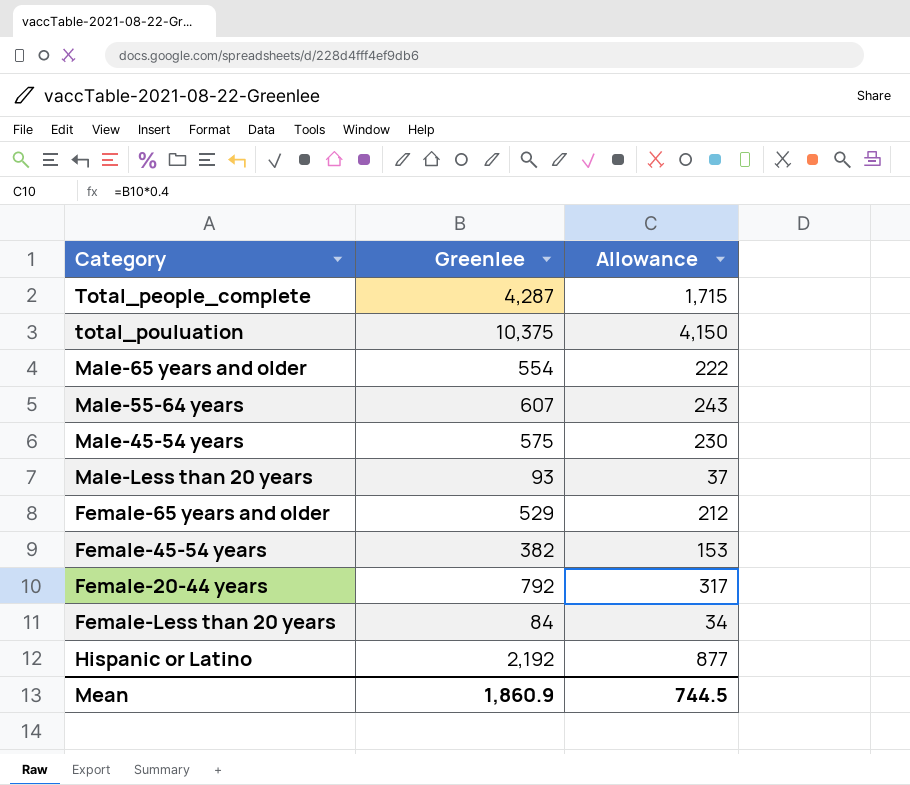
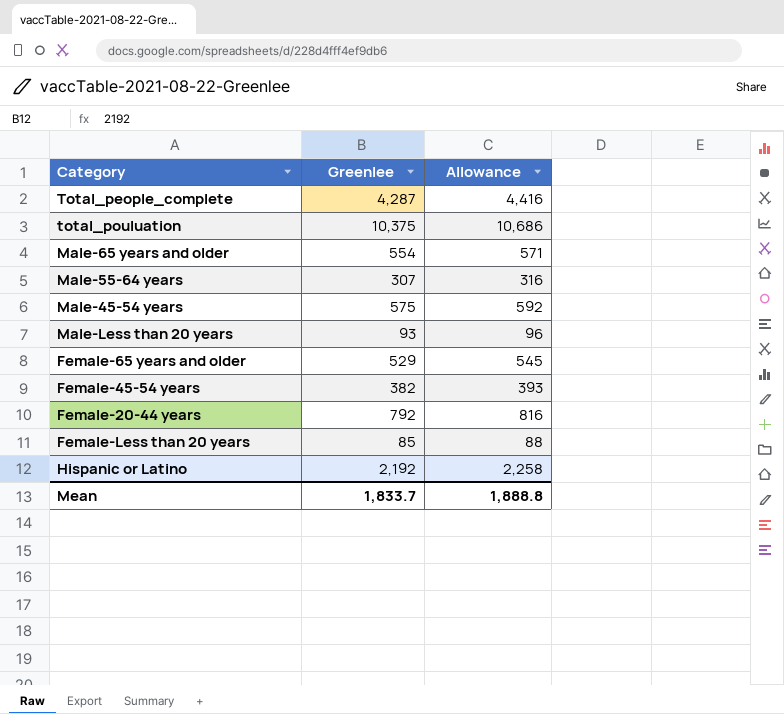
column Allowance | formula: [Greenlee] * 0.4 -> [Greenlee] * 1.03
Male-55-64 years | Greenlee: 607 -> 307
Female-Less than 20 years | Greenlee: 84 -> 85
Mean | Greenlee: 1,860.9 -> 1,833.7
Mean | Allowance: 744.5 -> 1,888.8

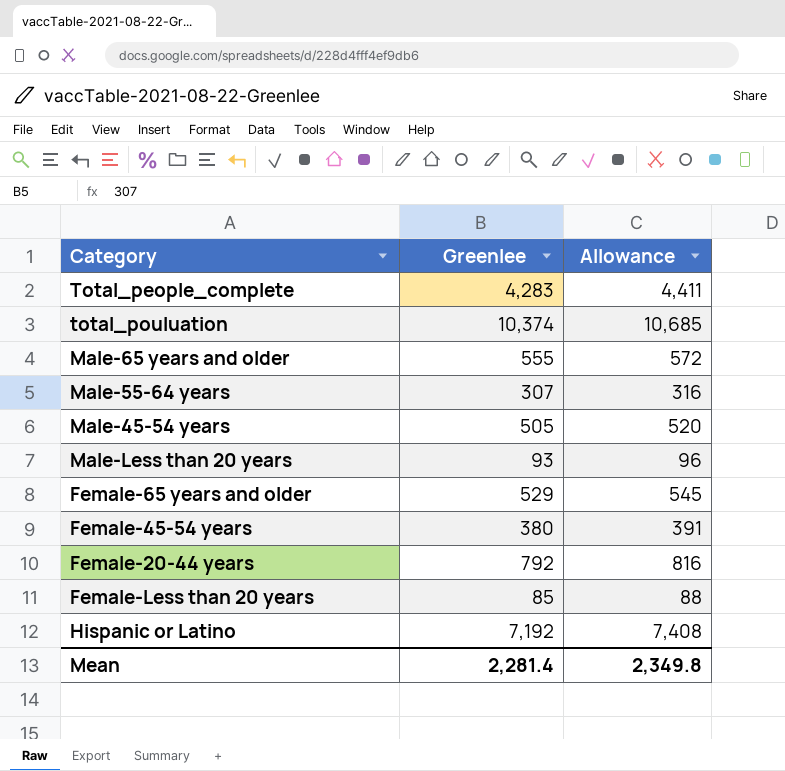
Total_people_complete | Greenlee: 4,287 -> 4,283
Total_people_complete | Allowance: 4,416 -> 4,411
total_pouluation | Greenlee: 10,375 -> 10,374
total_pouluation | Allowance: 10,686 -> 10,685
Male-65 years and older | Greenlee: 554 -> 555
Male-65 years and older | Allowance: 571 -> 572
Male-45-54 years | Greenlee: 575 -> 505
Male-45-54 years | Allowance: 592 -> 520
Female-45-54 years | Greenlee: 382 -> 380
Female-45-54 years | Allowance: 393 -> 391
Hispanic or Latino | Greenlee: 2,192 -> 7,192
Hispanic or Latino | Allowance: 2,258 -> 7,408
Mean | Greenlee: 1,833.7 -> 2,281.4
Mean | Allowance: 1,888.8 -> 2,349.8

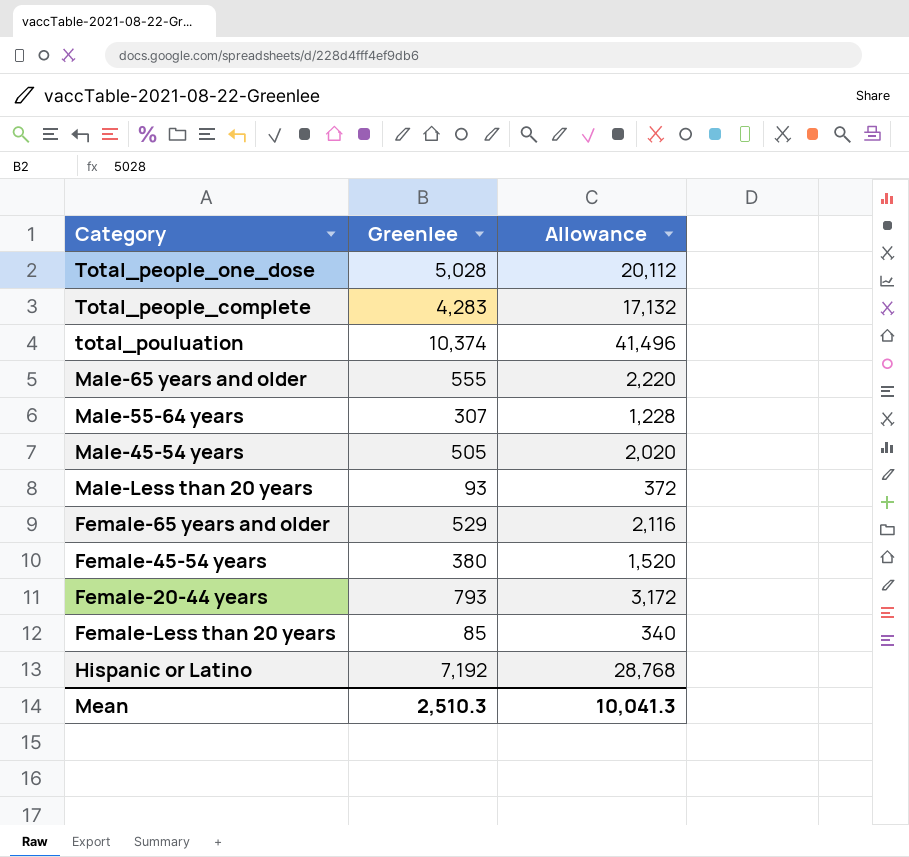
column Allowance | formula: [Greenlee] * 1.03 -> [Greenlee] * 4
row Total_people_one_dose: none -> 5,028 | 20,112
Female-20-44 years | Greenlee: 792 -> 793
Mean | Greenlee: 2,281.4 -> 2,510.3
Mean | Allowance: 2,349.8 -> 10,041.3

